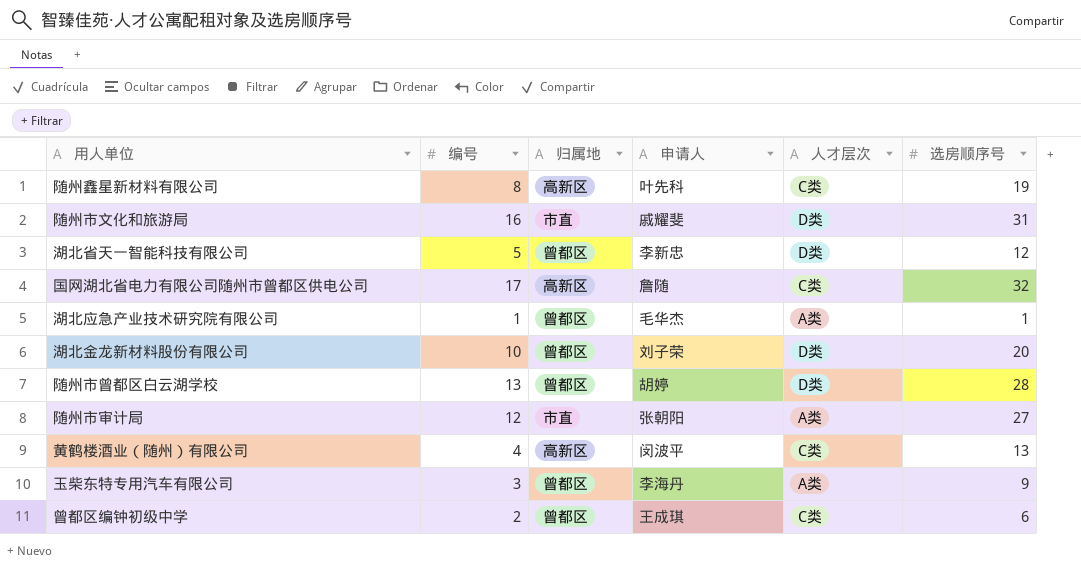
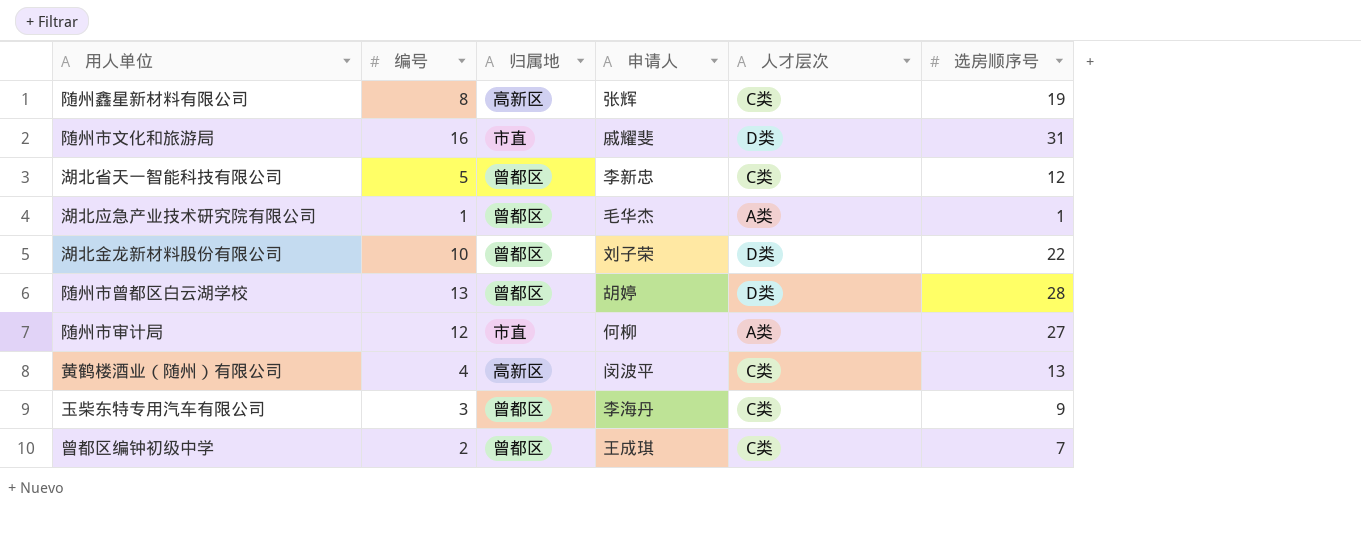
row 国网湖北省电力有限公司随州市曾都区供电公司: 17 | 高新区 | 詹随 | C类 | 32 -> none
随州鑫星新材料有限公司 | 申请人: 叶先科 -> 张辉
湖北省天一智能科技有限公司 | 人才层次: D类 -> C类
湖北金龙新材料股份有限公司 | 选房顺序号: 20 -> 22
随州市审计局 | 申请人: 张朝阳 -> 何柳
玉柴东特专用汽车有限公司 | 人才层次: A类 -> C类
曾都区编钟初级中学 | 选房顺序号: 6 -> 7

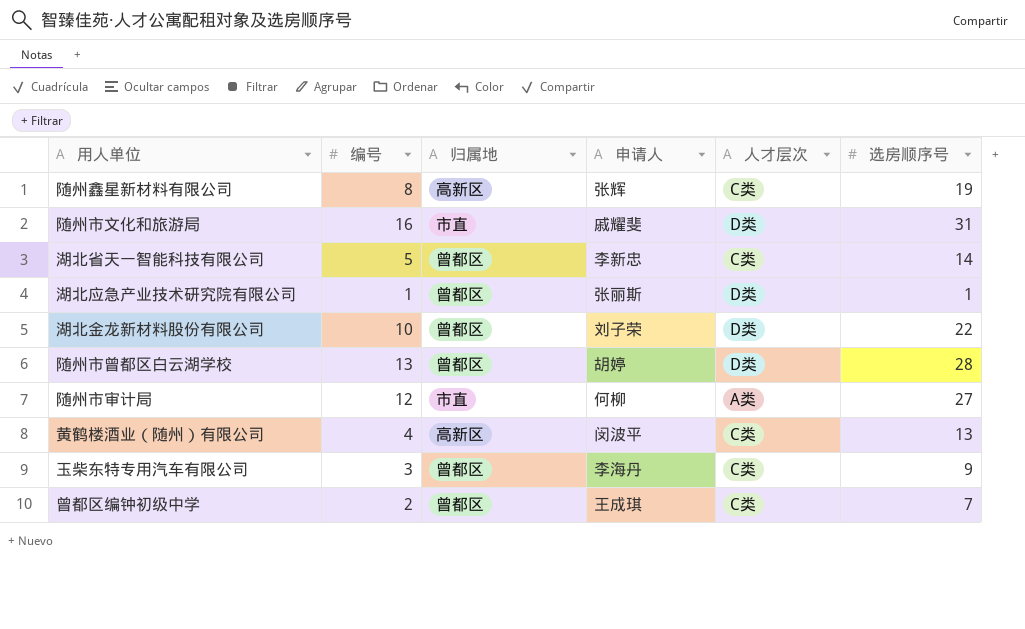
湖北省天一智能科技有限公司 | 选房顺序号: 12 -> 14
湖北应急产业技术研究院有限公司 | 申请人: 毛华杰 -> 张丽斯
湖北应急产业技术研究院有限公司 | 人才层次: A类 -> D类

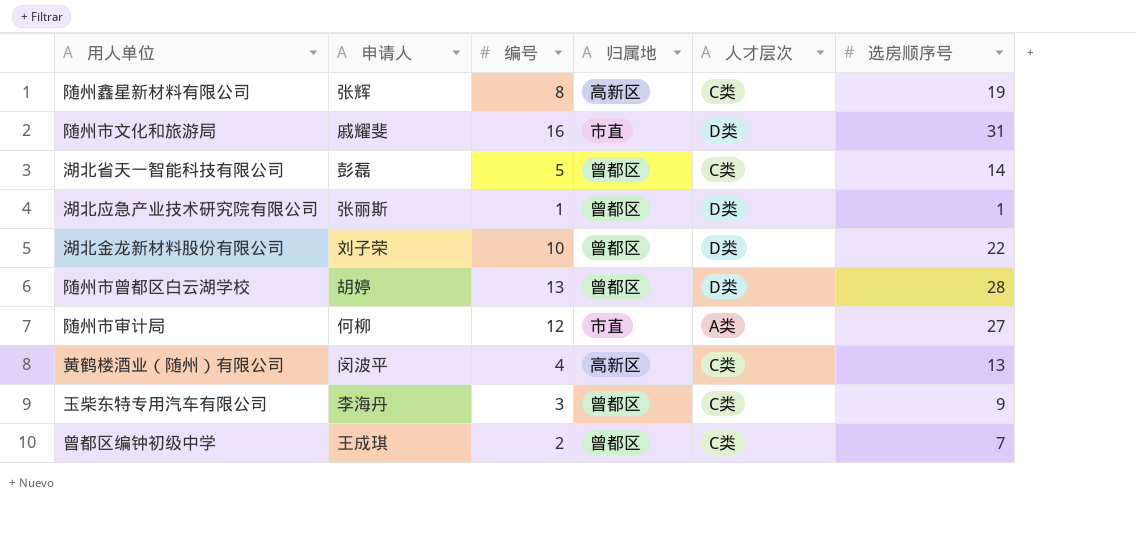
column 申请人 | position: 4 -> 2
湖北省天一智能科技有限公司 | 申请人: 李新忠 -> 彭磊

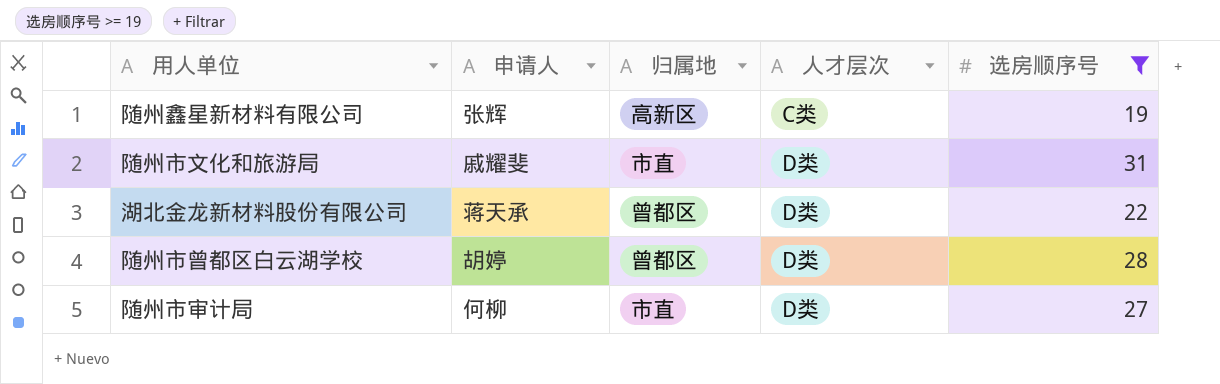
filter: none -> 选房顺序号 >= 19
column 编号 | position: 3 -> none
湖北金龙新材料股份有限公司 | 申请人: 刘子荣 -> 蒋天承
随州市审计局 | 人才层次: A类 -> D类

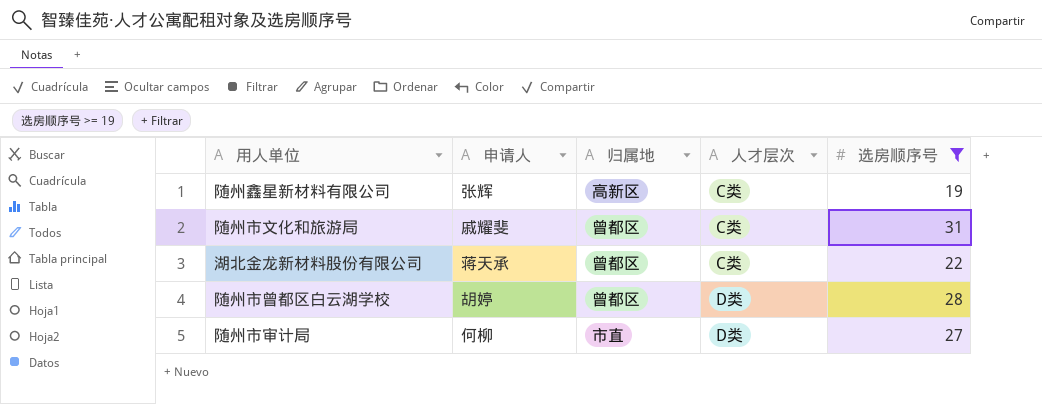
随州市文化和旅游局 | 归属地: 市直 -> 曾都区
随州市文化和旅游局 | 人才层次: D类 -> C类
湖北金龙新材料股份有限公司 | 人才层次: D类 -> C类

